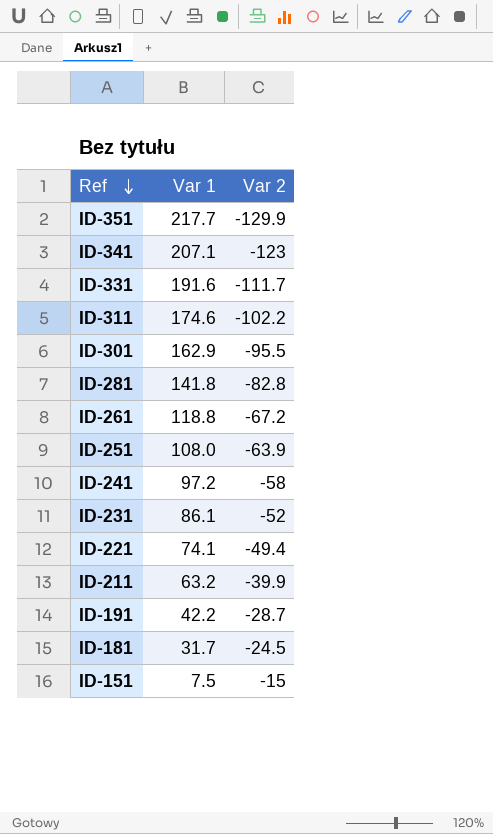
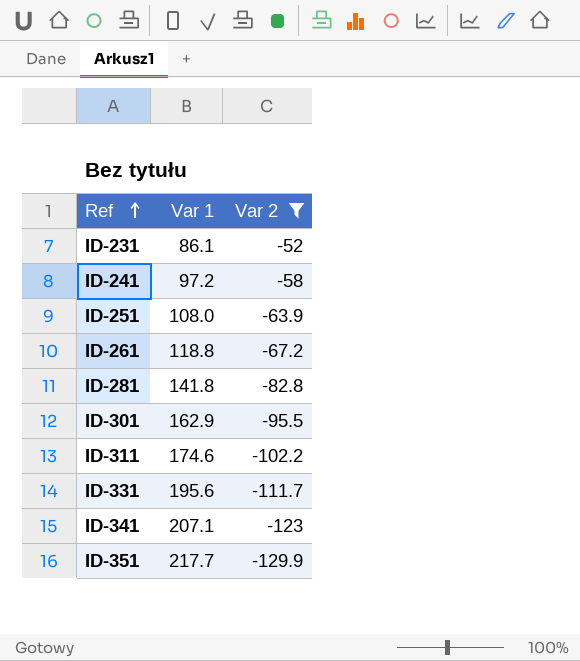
filter: none -> Var 2 <= -52
row order: Ref descending -> Ref ascending
ID-331 | Var 1: 191.6 -> 195.6

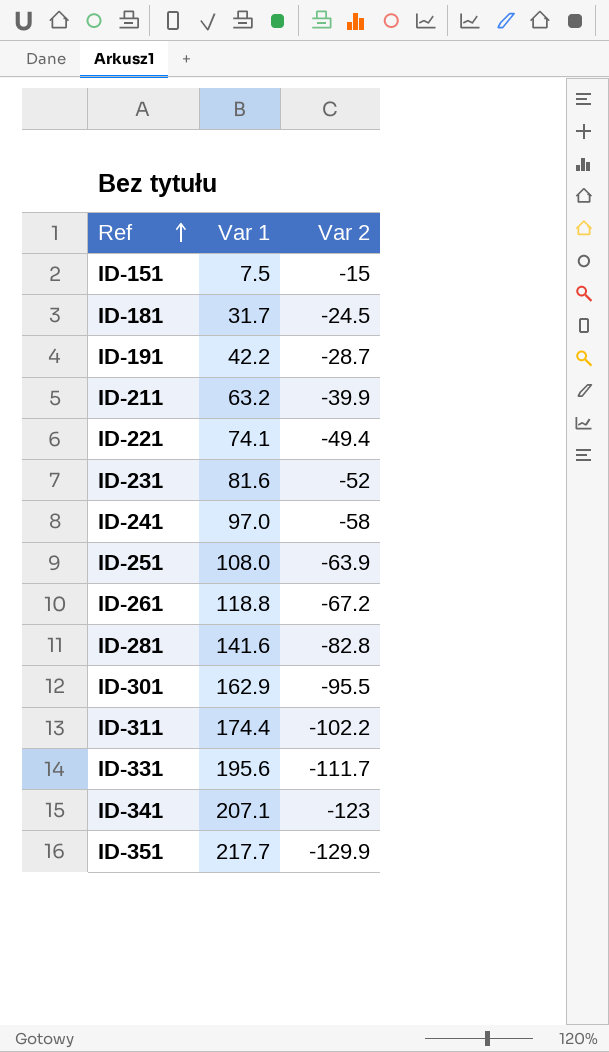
filter: Var 2 <= -52 -> none
ID-231 | Var 1: 86.1 -> 81.6
ID-241 | Var 1: 97.2 -> 97.0
ID-281 | Var 1: 141.8 -> 141.6
ID-311 | Var 1: 174.6 -> 174.4

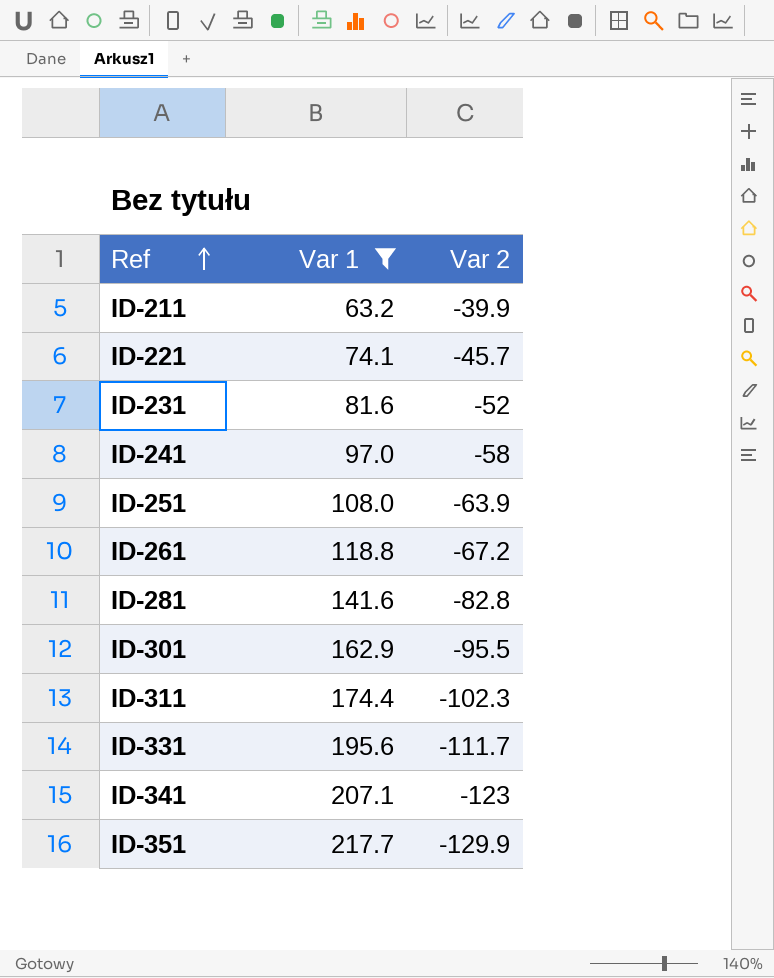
filter: none -> Var 1 >= 63.2
ID-221 | Var 2: -49.4 -> -45.7
ID-311 | Var 2: -102.2 -> -102.3

